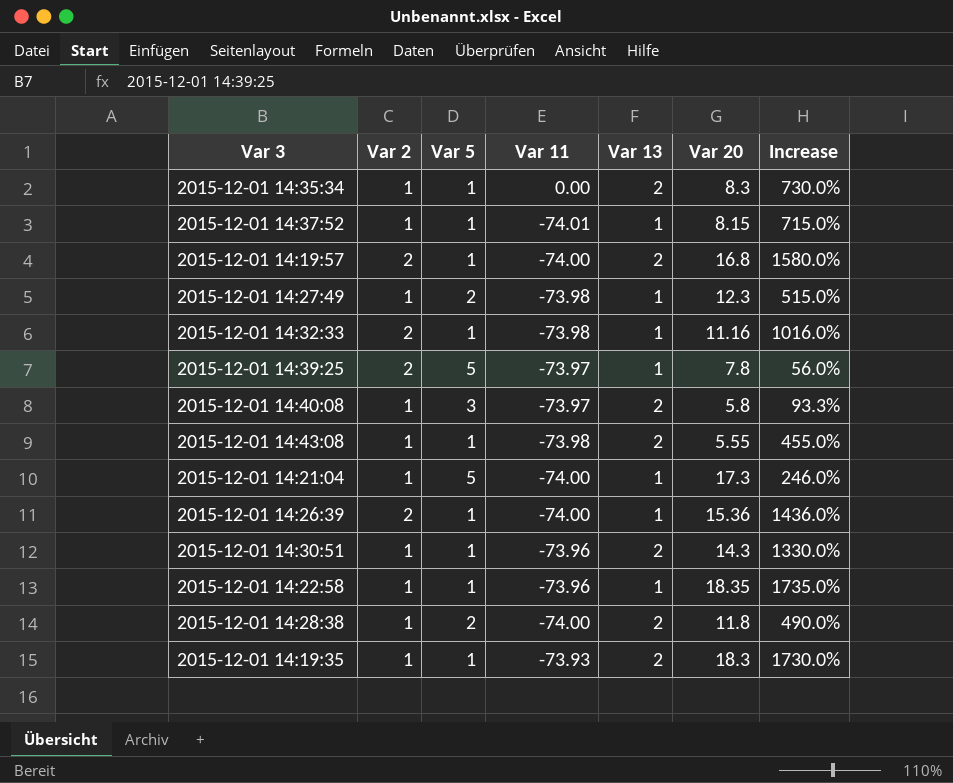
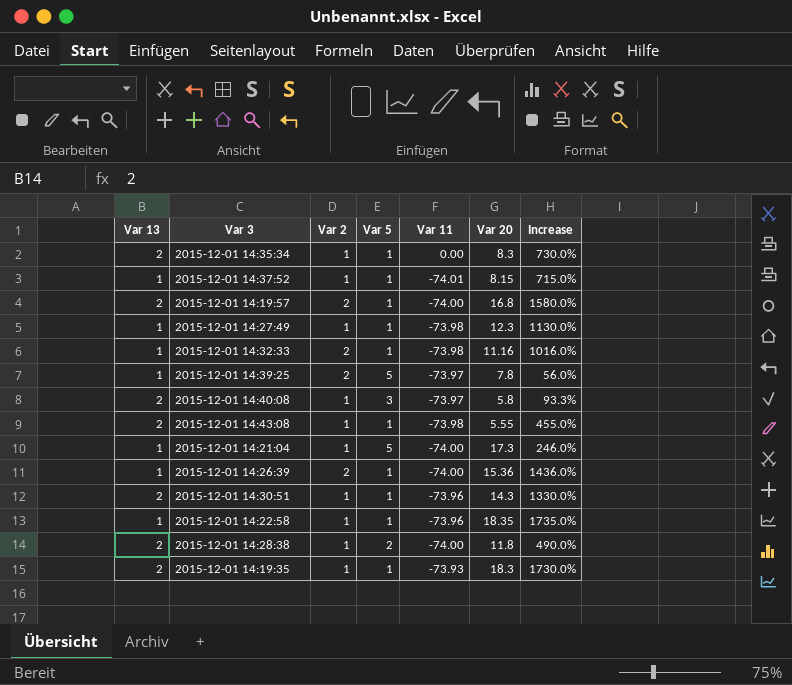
column Var 13 | position: 5 -> 1
2015-12-01 14:27:49 | Var 5: 2 -> 1
2015-12-01 14:27:49 | Increase: 515.0% -> 1130.0%

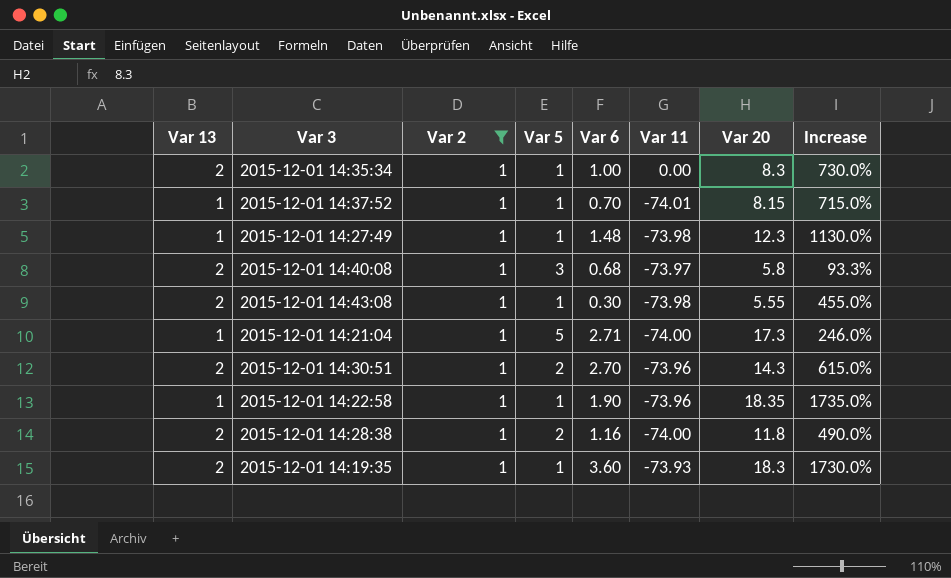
filter: none -> Var 2 = 1
column Var 6 | position: none -> 5
2015-12-01 14:30:51 | Var 5: 1 -> 2
2015-12-01 14:30:51 | Increase: 1330.0% -> 615.0%

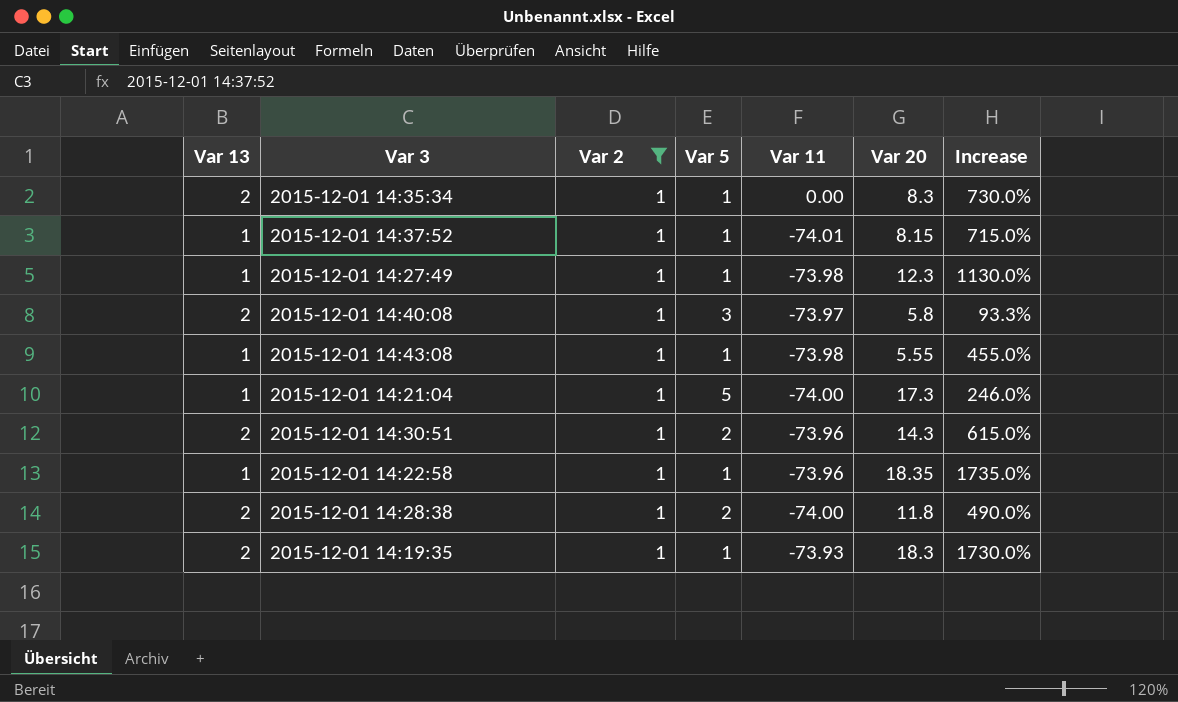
column Var 6 | position: 5 -> none
2015-12-01 14:43:08 | Var 13: 2 -> 1

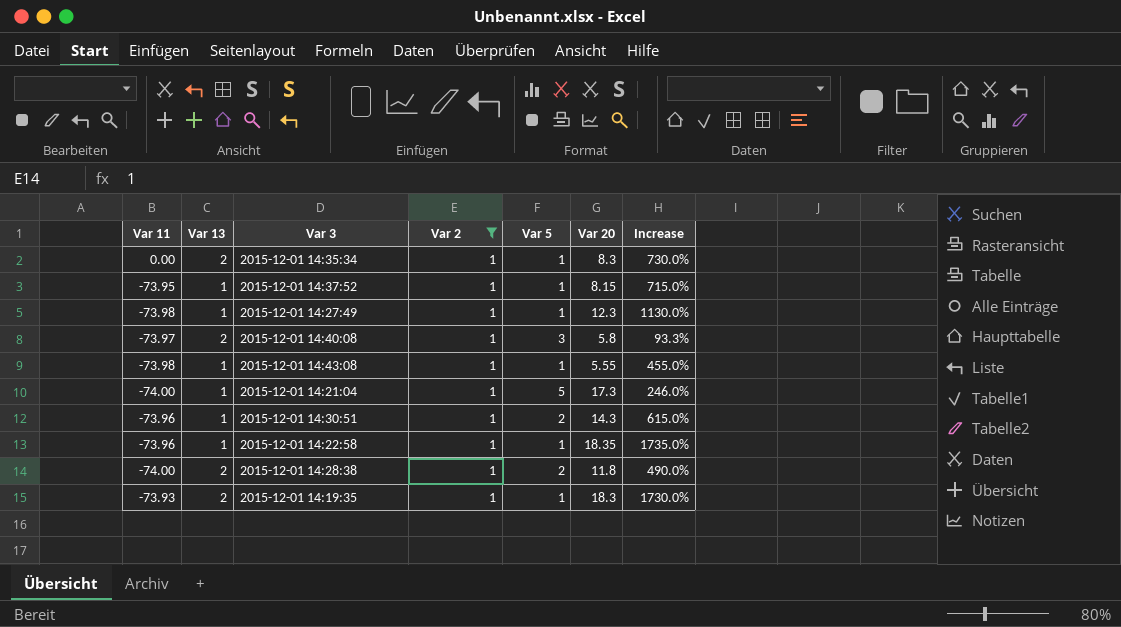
column Var 11 | position: 5 -> 1
2015-12-01 14:37:52 | Var 11: -74.01 -> -73.95
2015-12-01 14:30:51 | Var 13: 2 -> 1

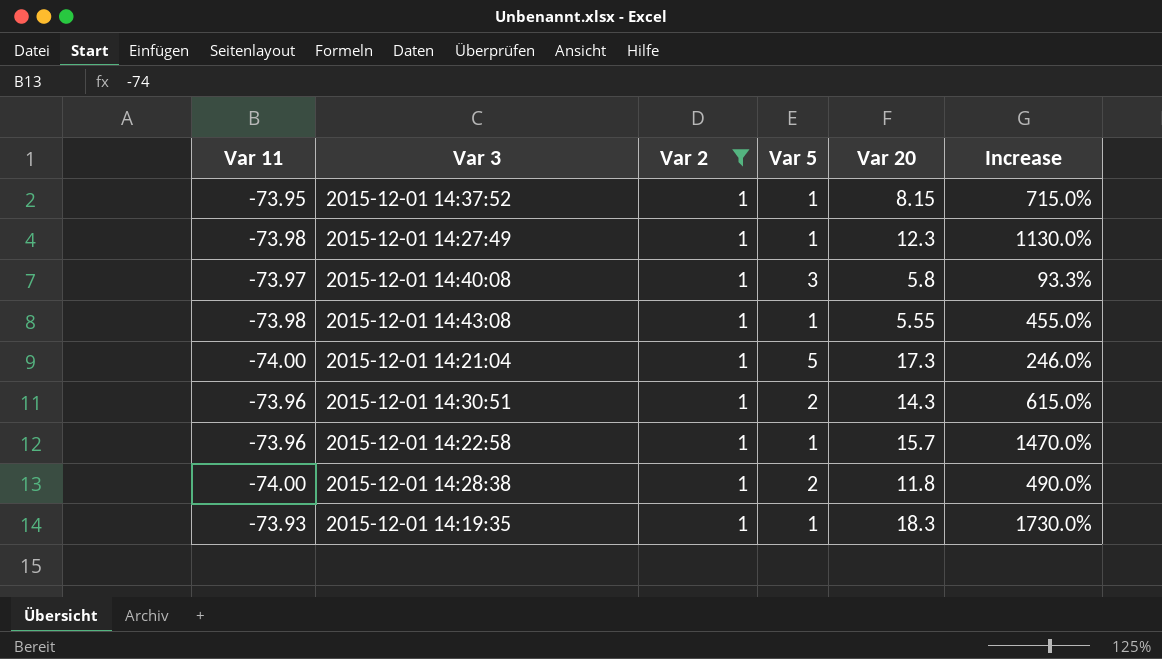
column Var 13 | position: 2 -> none
row 2015-12-01 14:35:34: 0.00 | 2 | 1 | 1 | 8.3 | 730.0% -> none
2015-12-01 14:22:58 | Var 20: 18.35 -> 15.7
2015-12-01 14:22:58 | Increase: 1735.0% -> 1470.0%

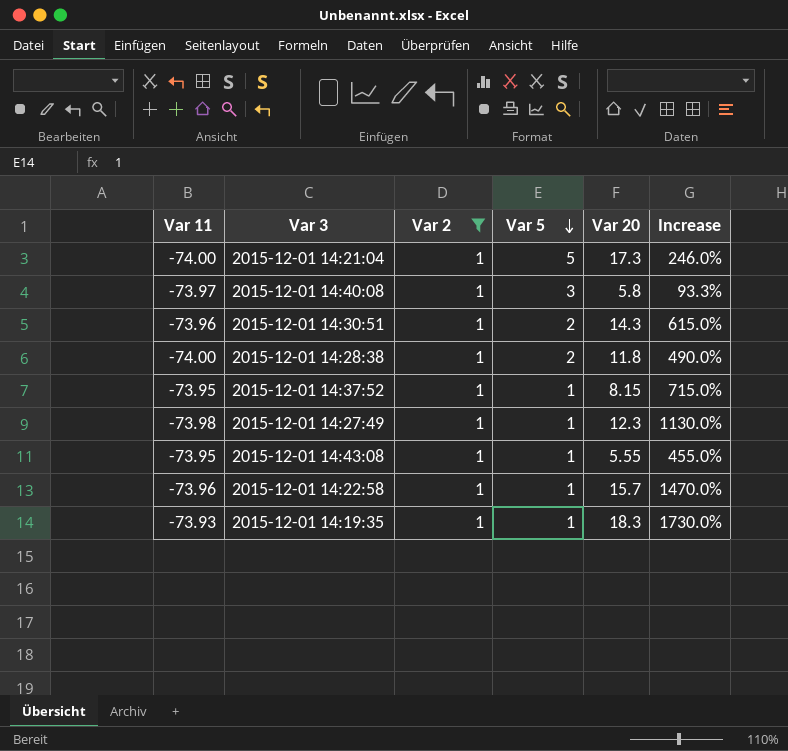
row order: none -> Var 5 descending
2015-12-01 14:43:08 | Var 11: -73.98 -> -73.95

